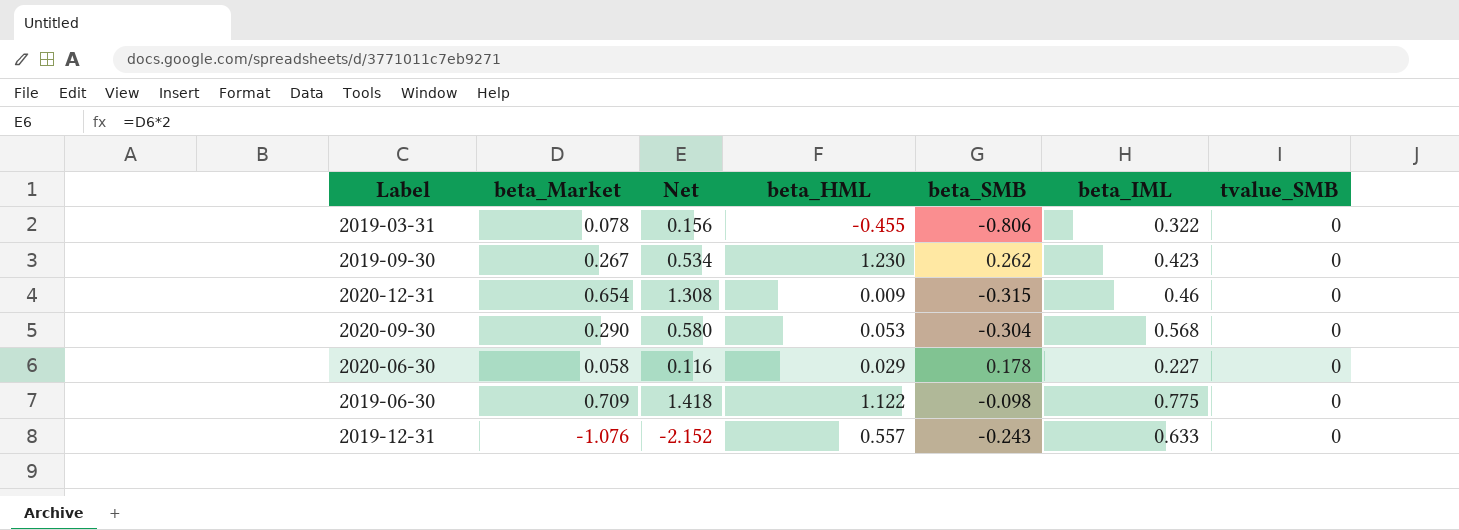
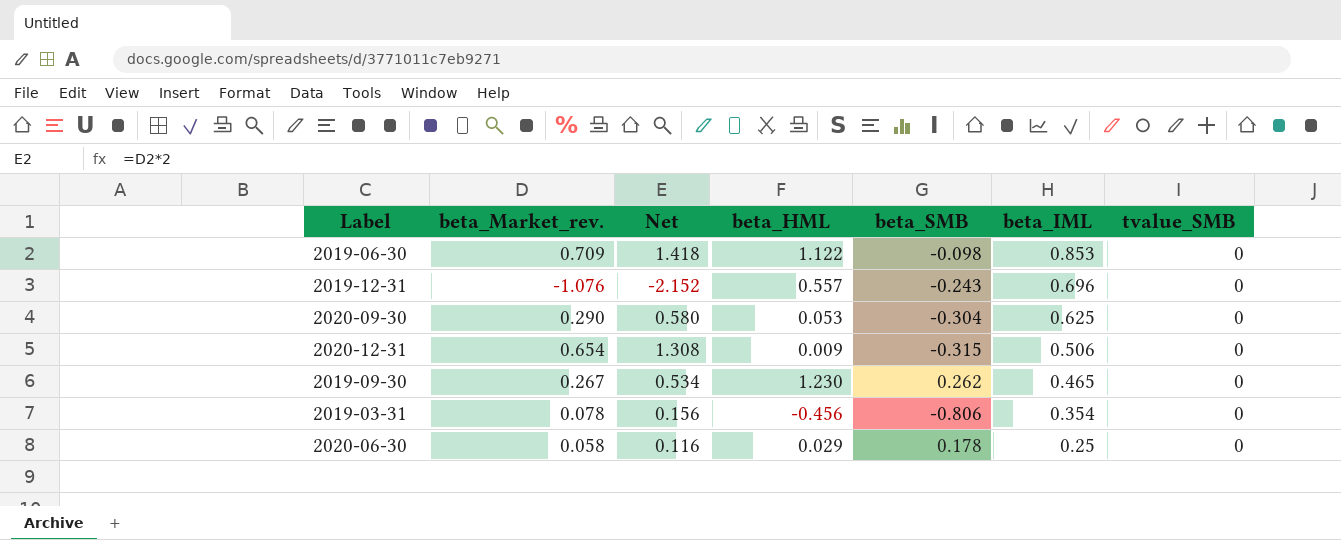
row order: none -> beta_IML descending
column name: beta_Market -> beta_Market_rev.
2019-06-30 | beta_IML: 0.775 -> 0.853
2019-12-31 | beta_IML: 0.633 -> 0.696
2020-09-30 | beta_IML: 0.568 -> 0.625
2020-12-31 | beta_IML: 0.46 -> 0.506
2019-09-30 | beta_IML: 0.423 -> 0.465
2019-03-31 | beta_HML: -0.455 -> -0.456
2019-03-31 | beta_IML: 0.322 -> 0.354
2020-06-30 | beta_IML: 0.227 -> 0.25

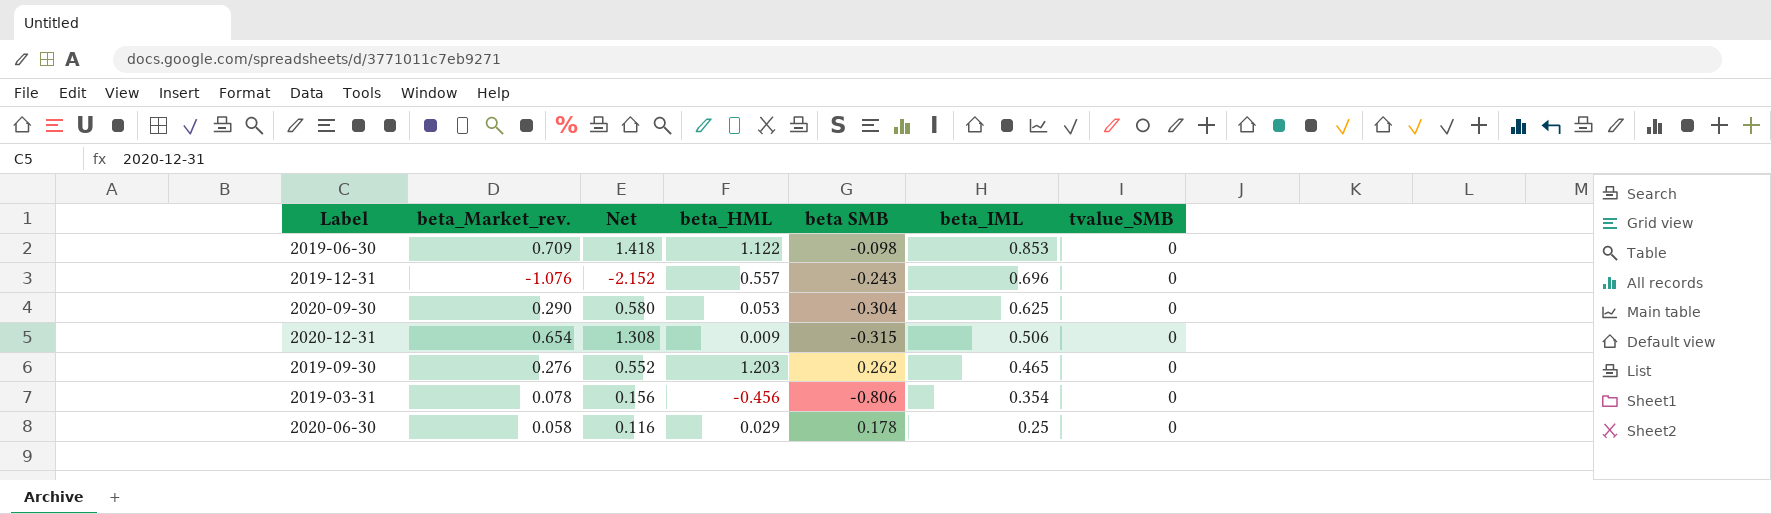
column name: beta_SMB -> beta SMB
2019-09-30 | beta_Market_rev.: 0.267 -> 0.276
2019-09-30 | Net: 0.534 -> 0.552
2019-09-30 | beta_HML: 1.230 -> 1.203

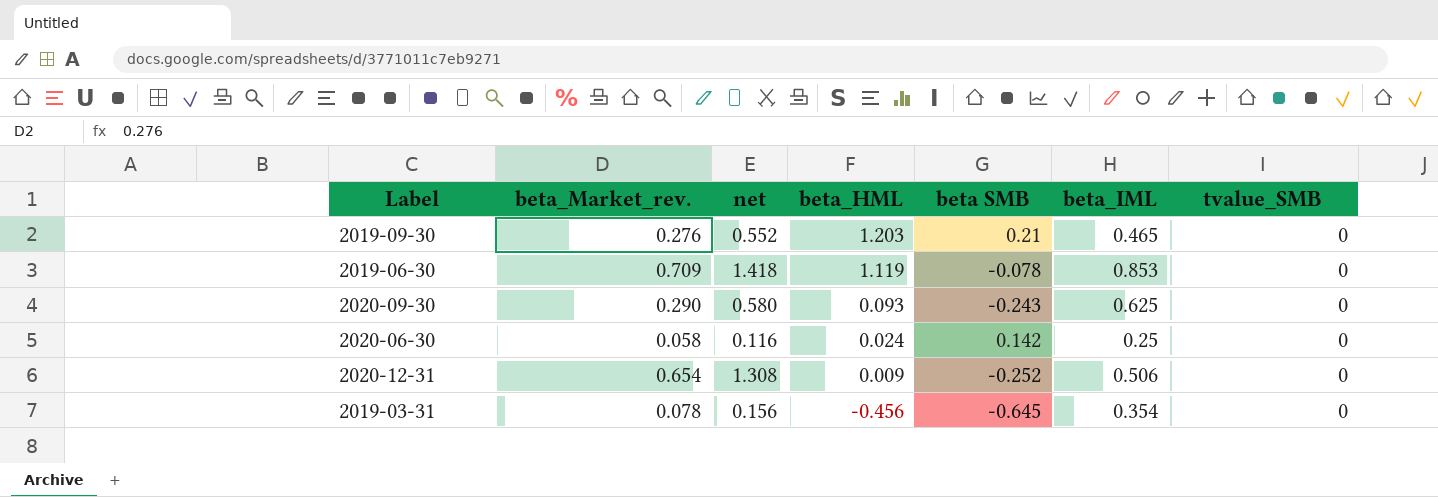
row order: beta_IML descending -> beta_HML descending
column name: Net -> net
row 2019-12-31: -1.076 | -2.152 | 0.557 | -0.243 | 0.696 | 0 -> none
2019-09-30 | beta SMB: 0.262 -> 0.21
2019-06-30 | beta_HML: 1.122 -> 1.119
2019-06-30 | beta SMB: -0.098 -> -0.078
2020-09-30 | beta_HML: 0.053 -> 0.093
2020-09-30 | beta SMB: -0.304 -> -0.243
2020-06-30 | beta_HML: 0.029 -> 0.024
2020-06-30 | beta SMB: 0.178 -> 0.142
2020-12-31 | beta SMB: -0.315 -> -0.252
2019-03-31 | beta SMB: -0.806 -> -0.645

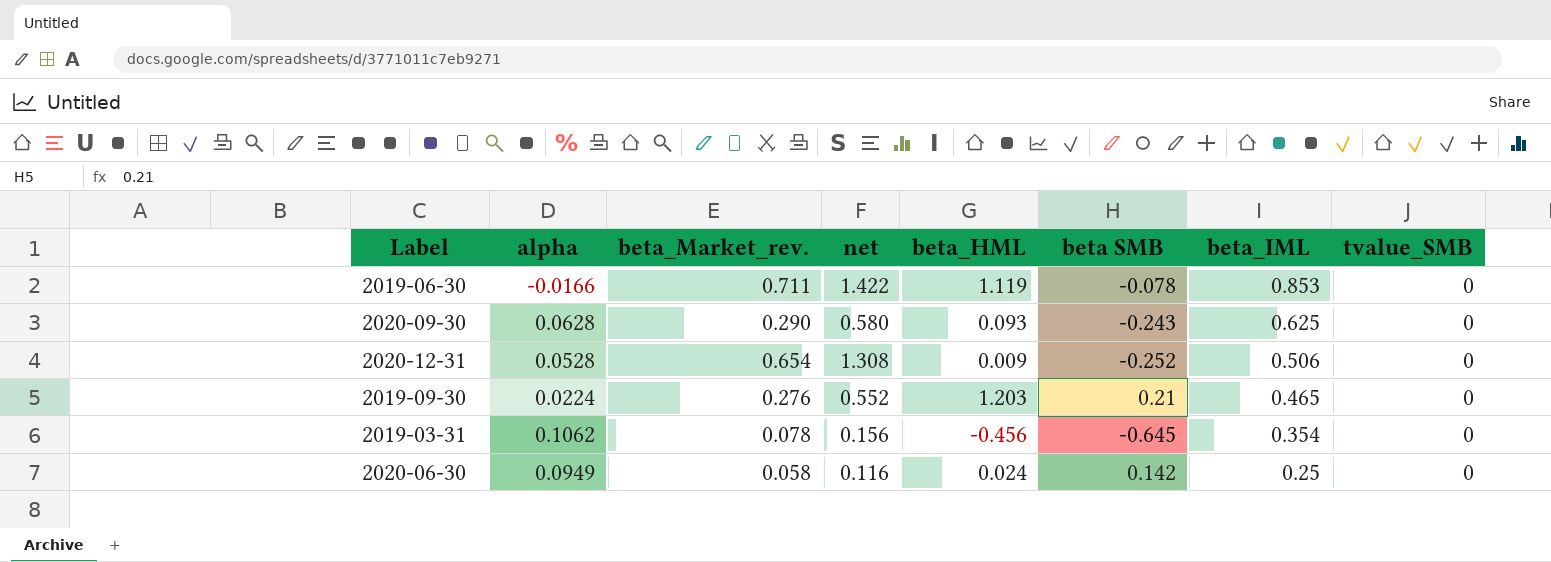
row order: beta_HML descending -> beta_IML descending
column alpha | position: none -> 2
2019-06-30 | beta_Market_rev.: 0.709 -> 0.711
2019-06-30 | net: 1.418 -> 1.422

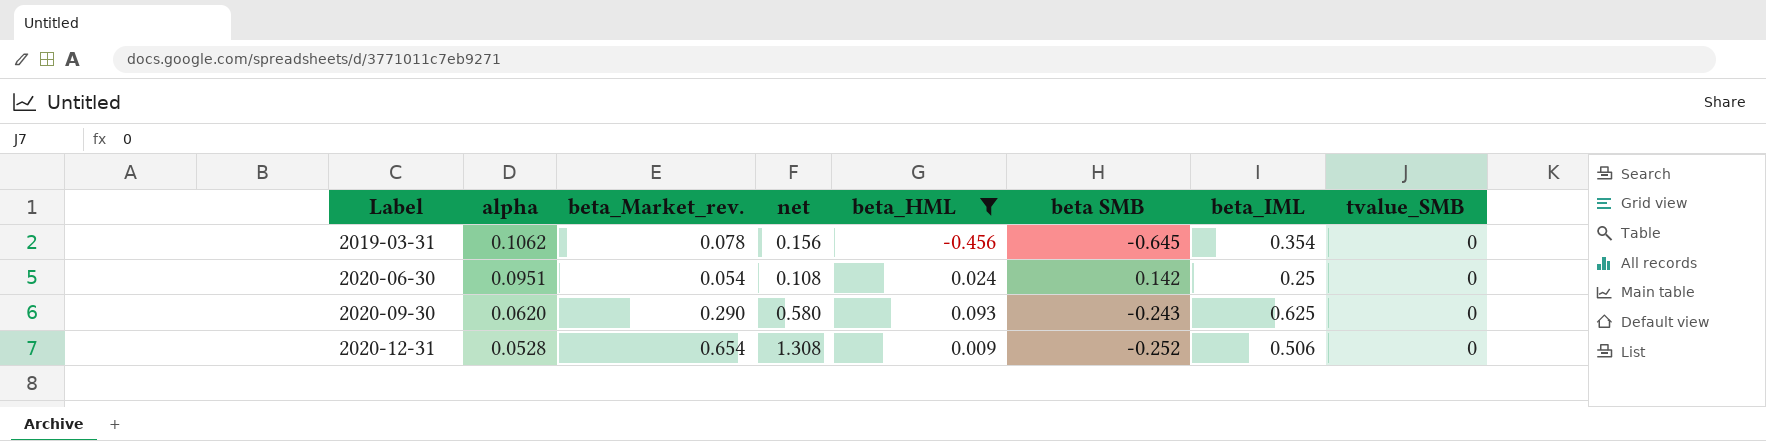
filter: none -> beta_HML <= 0.093
row order: beta_IML descending -> Label ascending
2020-06-30 | alpha: 0.0949 -> 0.0951
2020-06-30 | beta_Market_rev.: 0.058 -> 0.054
2020-06-30 | net: 0.116 -> 0.108
2020-09-30 | alpha: 0.0628 -> 0.0620

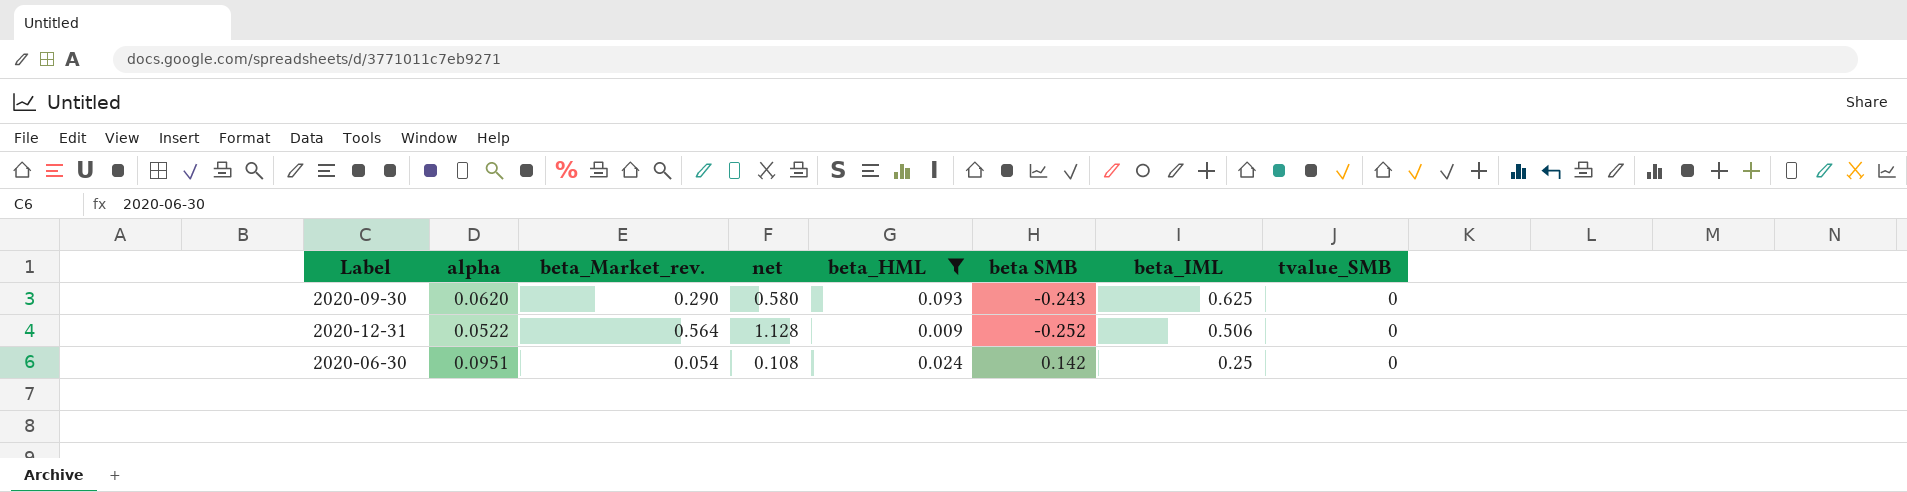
row order: Label ascending -> beta_IML descending
row 2019-03-31: 0.1062 | 0.078 | 0.156 | -0.456 | -0.645 | 0.354 | 0 -> none
2020-12-31 | alpha: 0.0528 -> 0.0522
2020-12-31 | beta_Market_rev.: 0.654 -> 0.564
2020-12-31 | net: 1.308 -> 1.128

